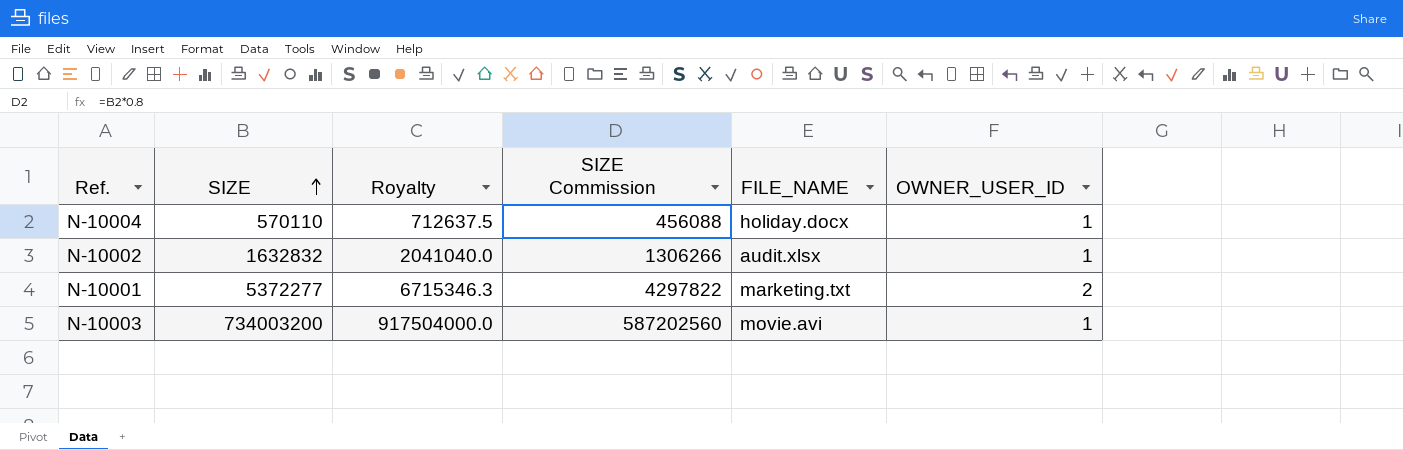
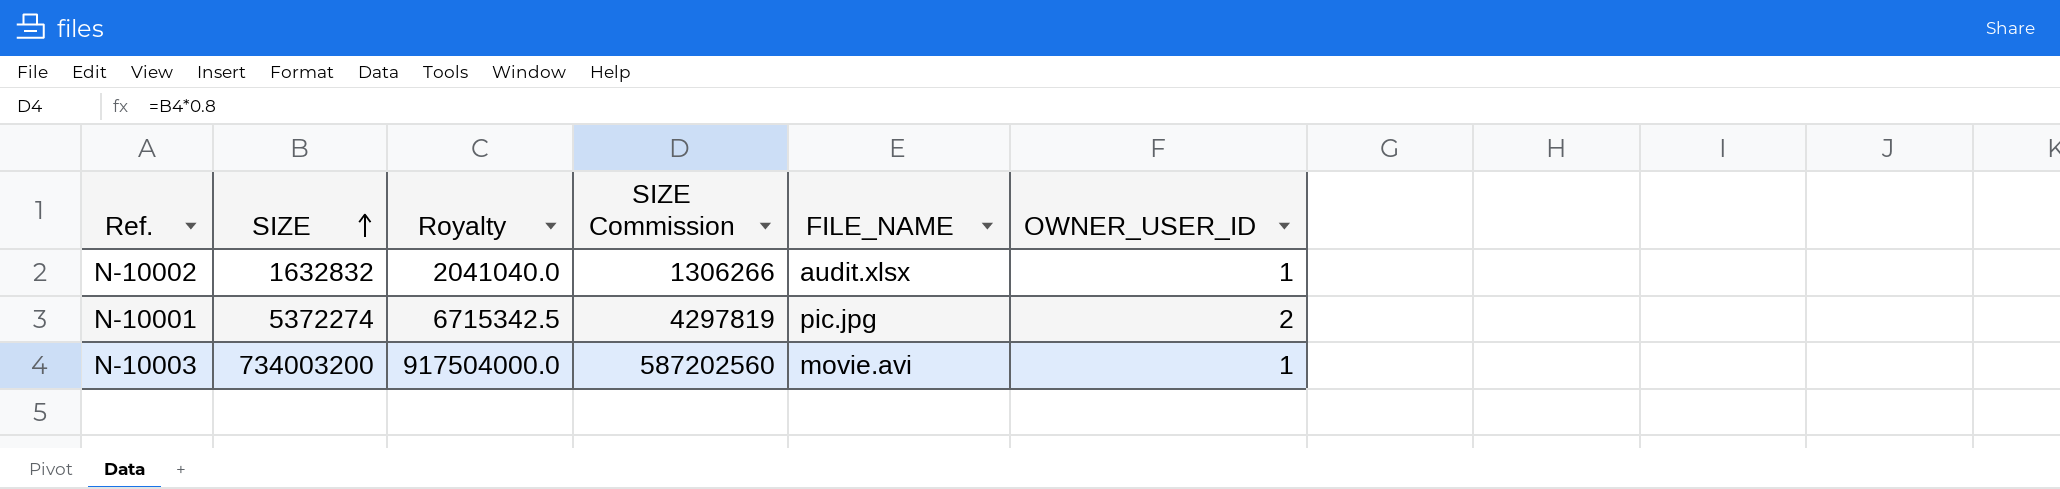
row N-10004: 570110 | 712637.5 | 456088 | holiday.docx | 1 -> none
N-10001 | SIZE: 5372277 -> 5372274
N-10001 | Royalty: 6715346.3 -> 6715342.5
N-10001 | SIZE Commission: 4297822 -> 4297819
N-10001 | FILE_NAME: marketing.txt -> pic.jpg

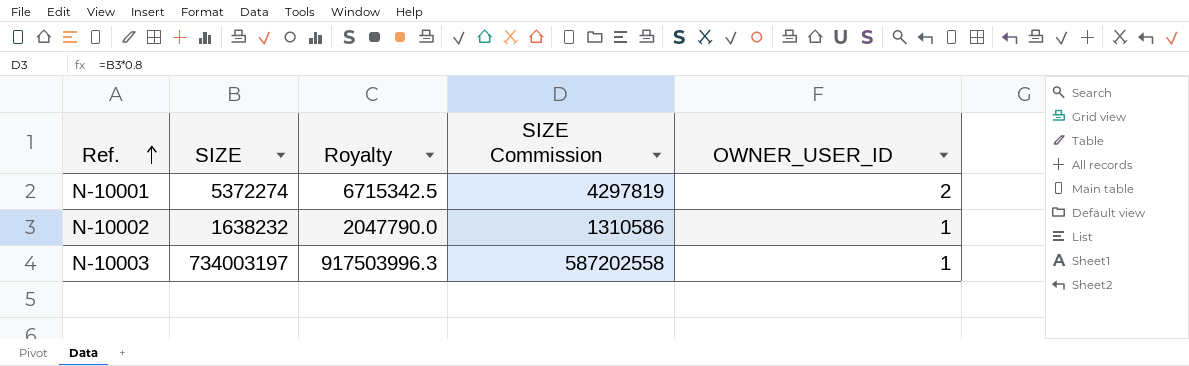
row order: SIZE ascending -> Ref. ascending
column FILE_NAME | position: 5 -> none
N-10002 | SIZE: 1632832 -> 1638232
N-10002 | Royalty: 2041040.0 -> 2047790.0
N-10002 | SIZE Commission: 1306266 -> 1310586
N-10003 | SIZE: 734003200 -> 734003197
N-10003 | Royalty: 917504000.0 -> 917503996.3
N-10003 | SIZE Commission: 587202560 -> 587202558

